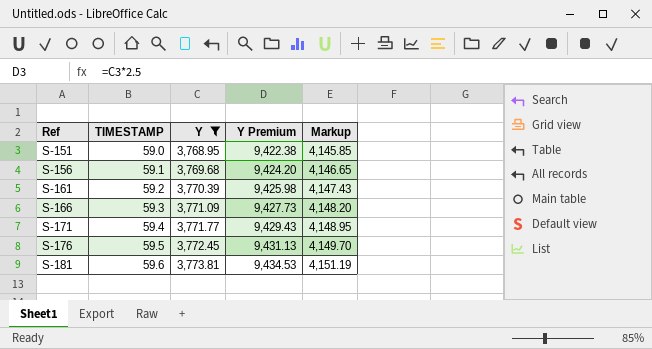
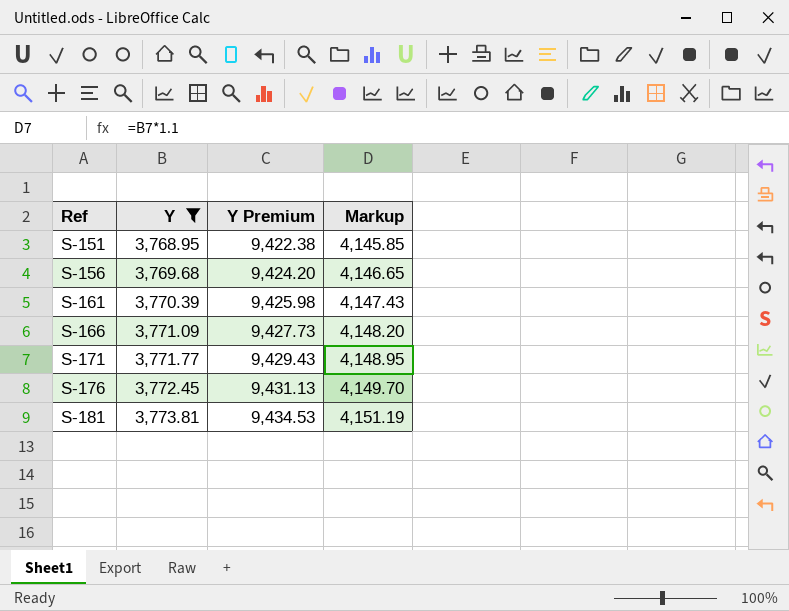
column TIMESTAMP | position: 2 -> none

